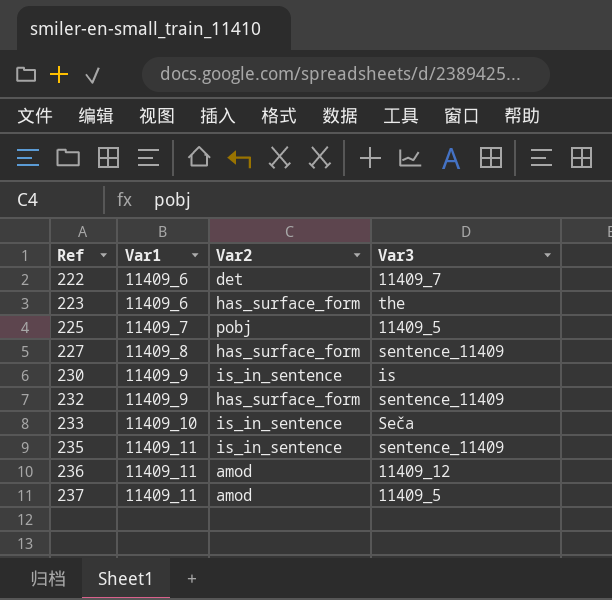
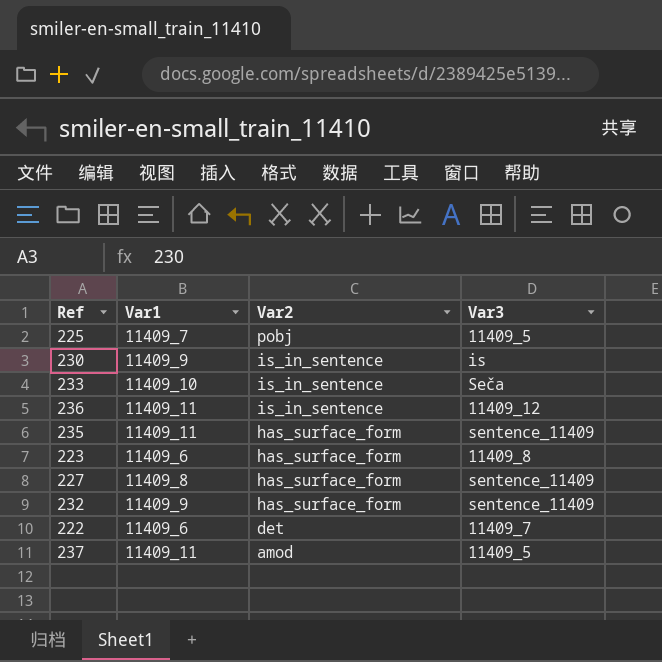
row order: Ref ascending -> Var2 descending
236 | Var2: amod -> is_in_sentence
235 | Var2: is_in_sentence -> has_surface_form
223 | Var3: the -> 11409_8

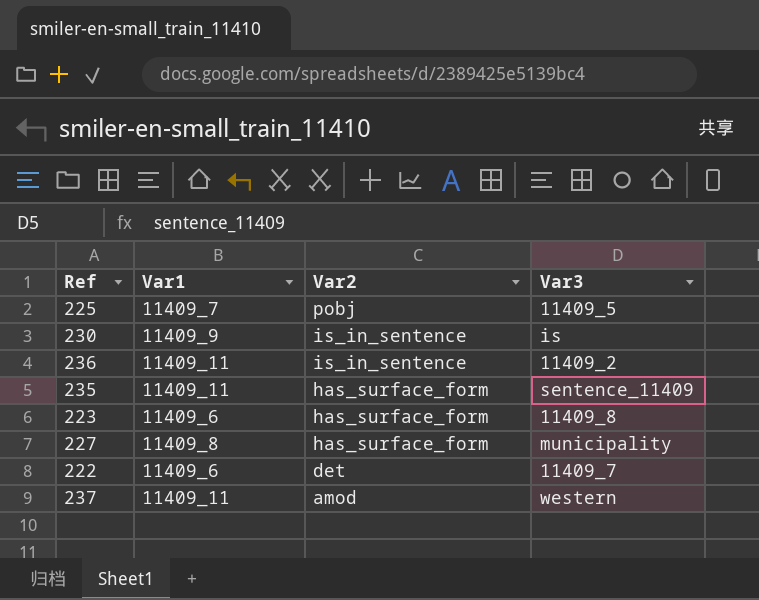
row 233: 11409_10 | is_in_sentence | Seča -> none
row 232: 11409_9 | has_surface_form | sentence_11409 -> none
236 | Var3: 11409_12 -> 11409_2
227 | Var3: sentence_11409 -> municipality
237 | Var3: 11409_5 -> western

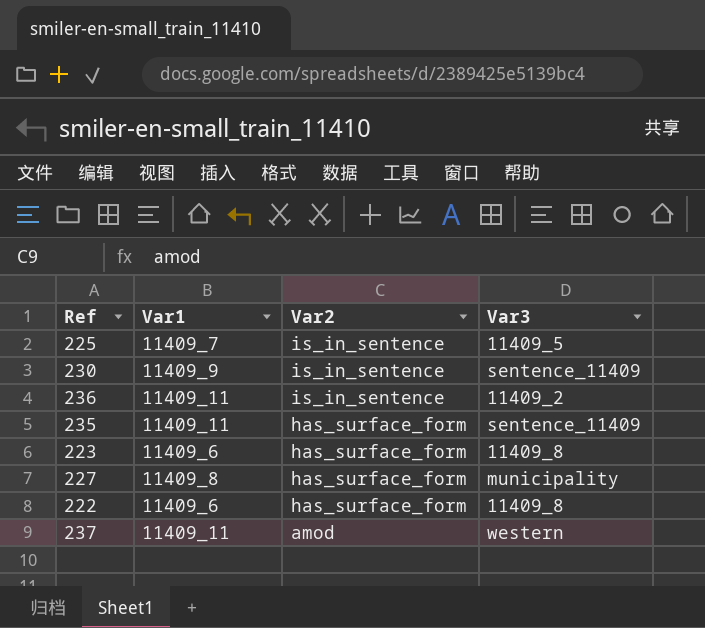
225 | Var2: pobj -> is_in_sentence
230 | Var3: is -> sentence_11409
222 | Var2: det -> has_surface_form
222 | Var3: 11409_7 -> 11409_8

